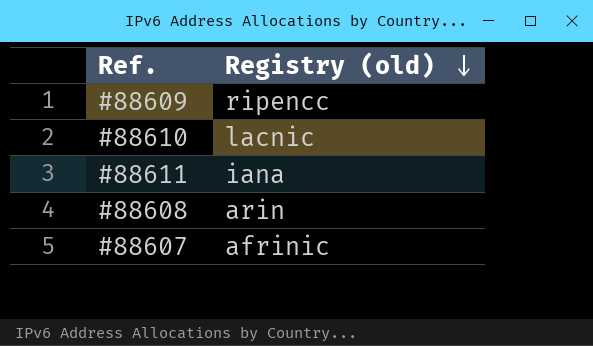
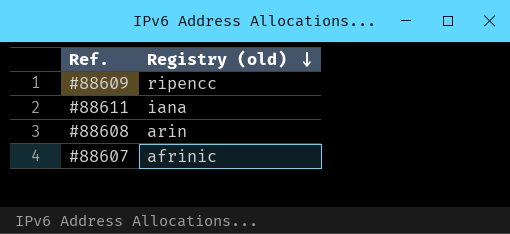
row #88610: lacnic -> none

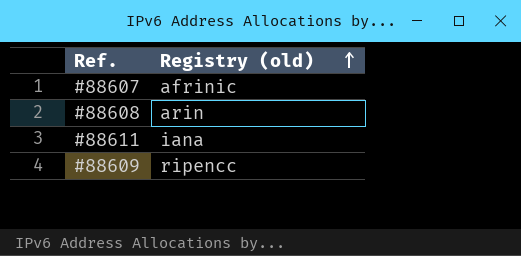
row order: Registry (old) descending -> Registry (old) ascending

